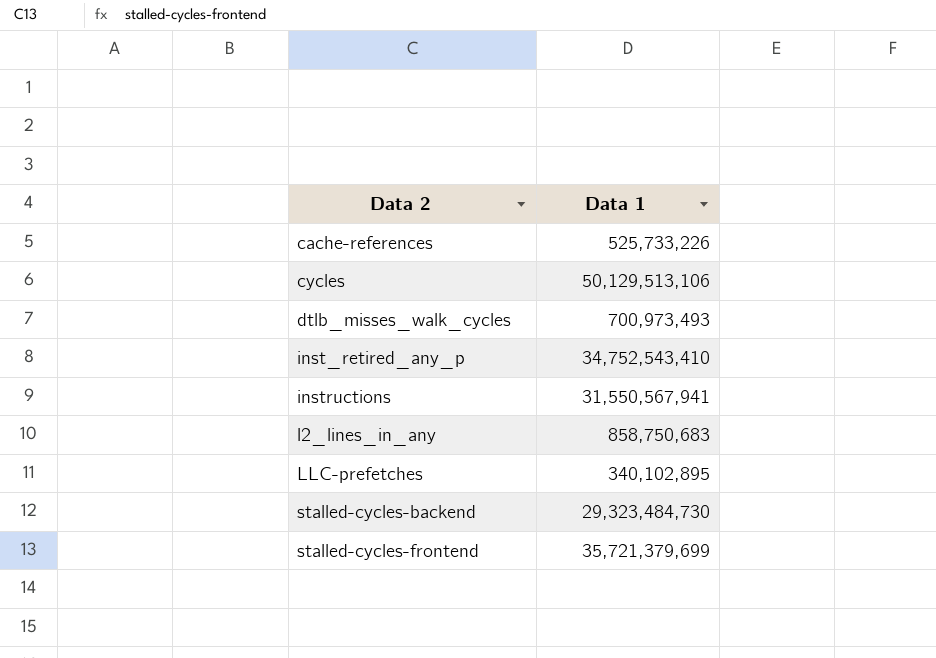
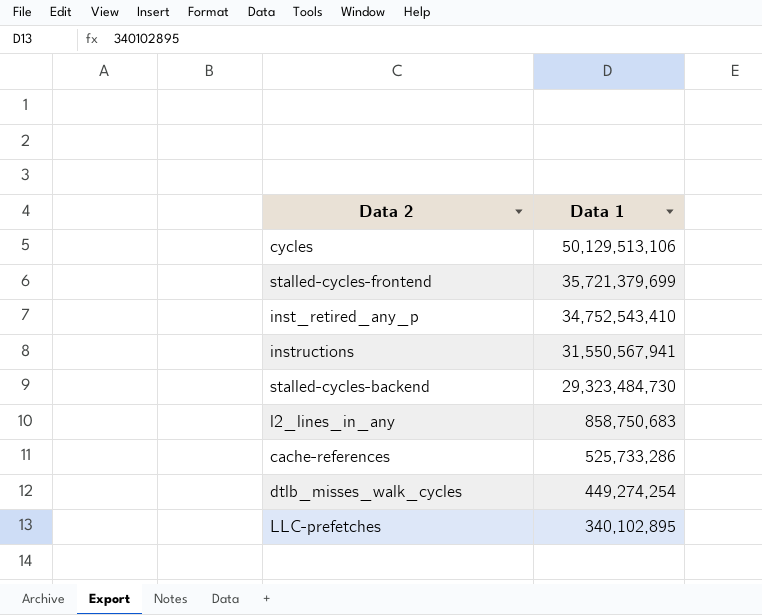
row order: Data 2 ascending -> Data 1 descending
cache-references | Data 1: 525,733,226 -> 525,733,286
dtlb_misses_walk_cycles | Data 1: 700,973,493 -> 449,274,254

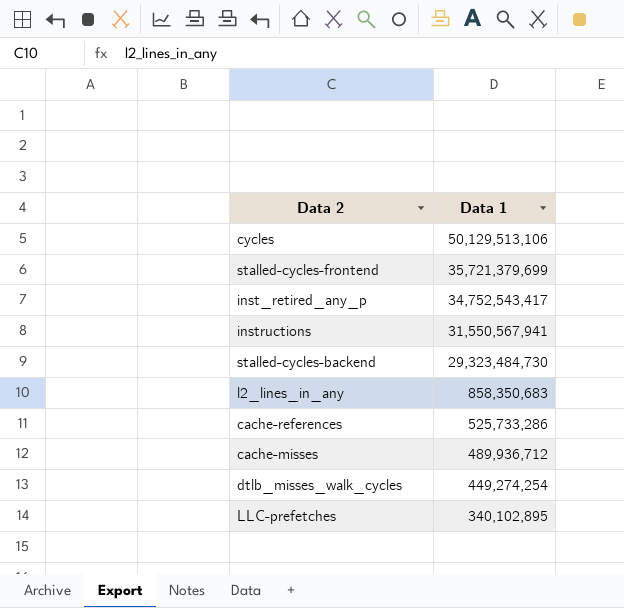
inst_retired_any_p | Data 1: 34,752,543,410 -> 34,752,543,417
l2_lines_in_any | Data 1: 858,750,683 -> 858,350,683
row cache-misses: none -> 489,936,712

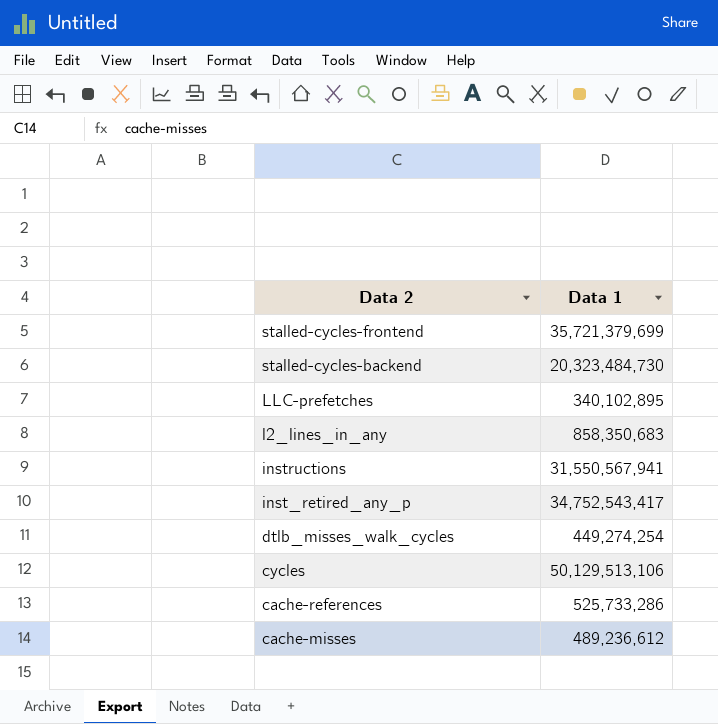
row order: Data 1 descending -> Data 2 descending
stalled-cycles-backend | Data 1: 29,323,484,730 -> 20,323,484,730
cache-misses | Data 1: 489,936,712 -> 489,236,612

